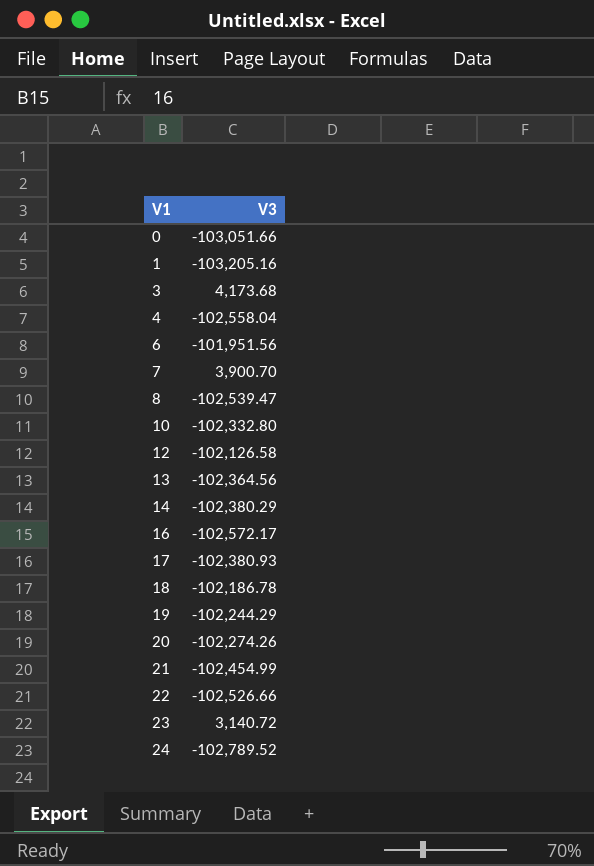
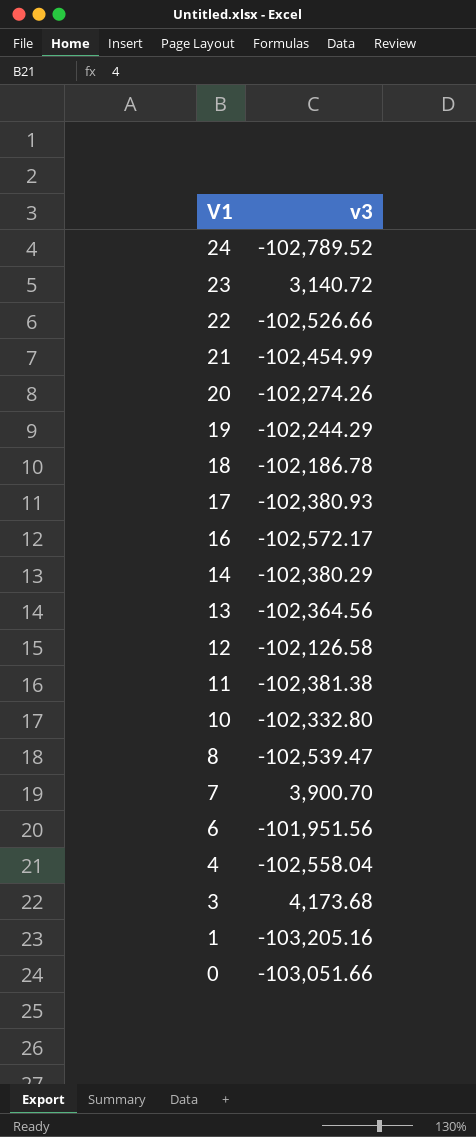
row order: V1 ascending -> V1 descending
column name: V3 -> v3
row 11: none -> -102,381.38

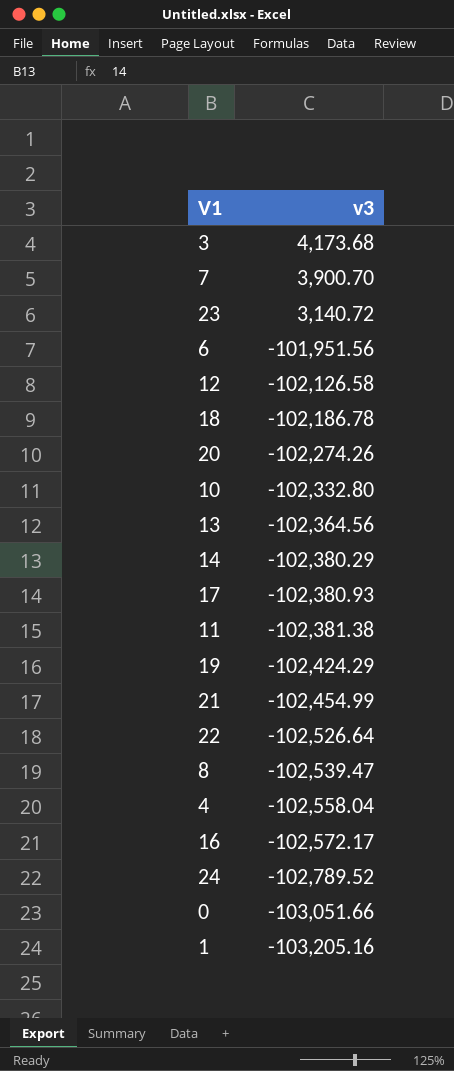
row order: V1 descending -> v3 descending
19 | v3: -102,244.29 -> -102,424.29
22 | v3: -102,526.66 -> -102,526.64

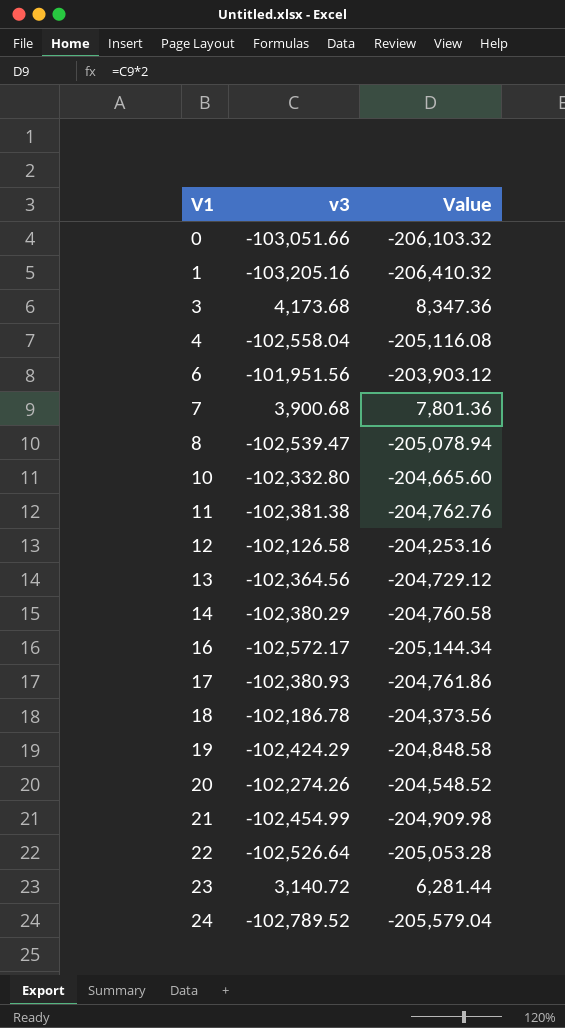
row order: v3 descending -> V1 ascending
column Value | formula: none -> [v3] * 2
7 | v3: 3,900.70 -> 3,900.68

